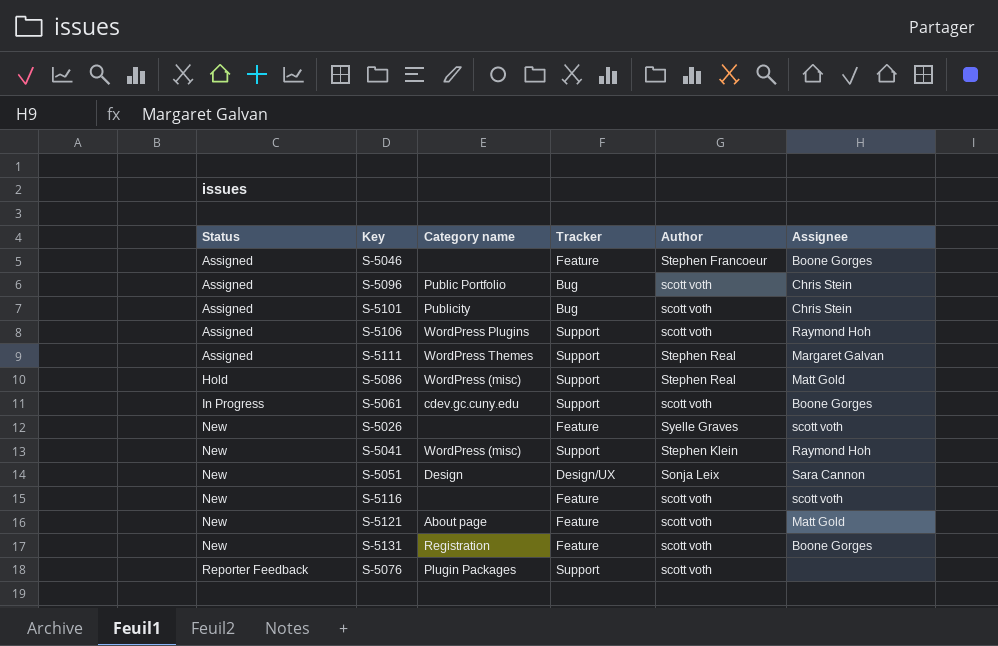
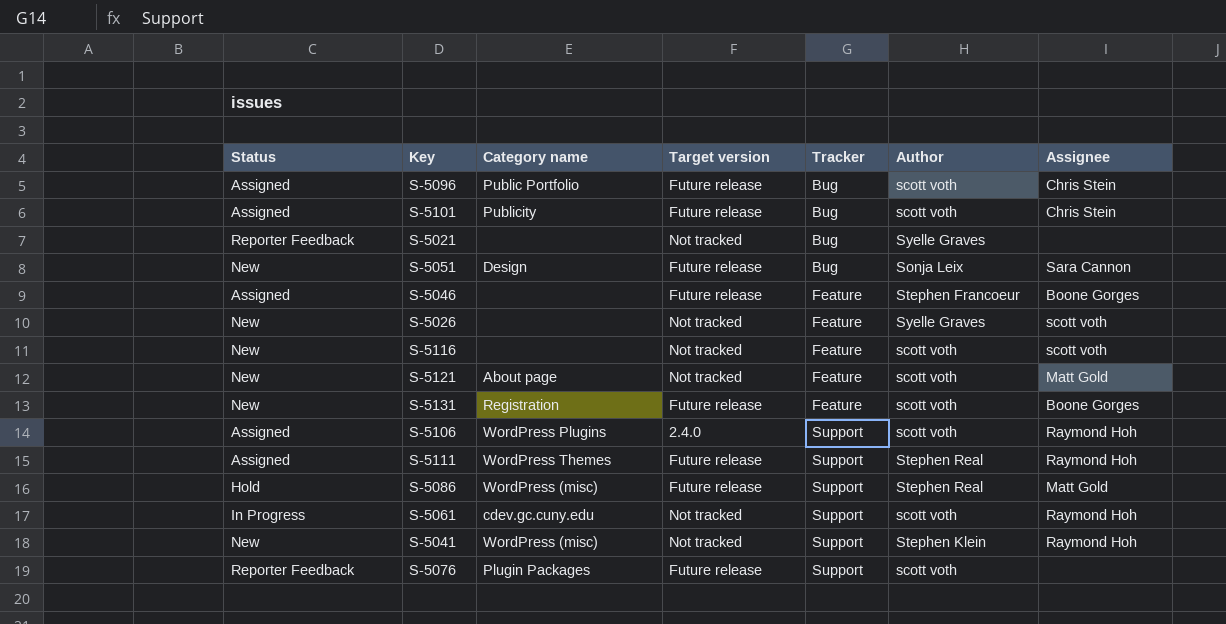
row order: Status ascending -> Tracker ascending
column Target version | position: none -> 4
row S-5021: none -> Reporter Feedback | none | Not tracked | Bug | Syelle Graves | none
S-5051 | Tracker: Design/UX -> Bug
S-5111 | Assignee: Margaret Galvan -> Raymond Hoh
S-5061 | Assignee: Boone Gorges -> Raymond Hoh

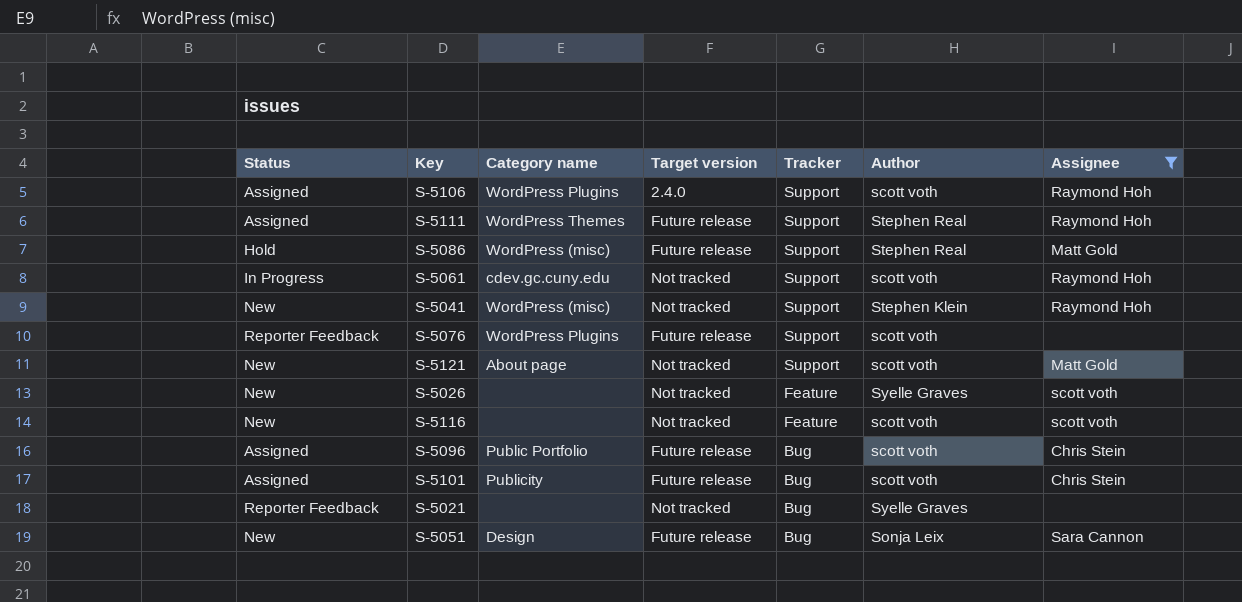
filter: none -> Assignee != Boone Gorges
row order: Tracker ascending -> Tracker descending
S-5076 | Category name: Plugin Packages -> WordPress Plugins
S-5121 | Tracker: Feature -> Support

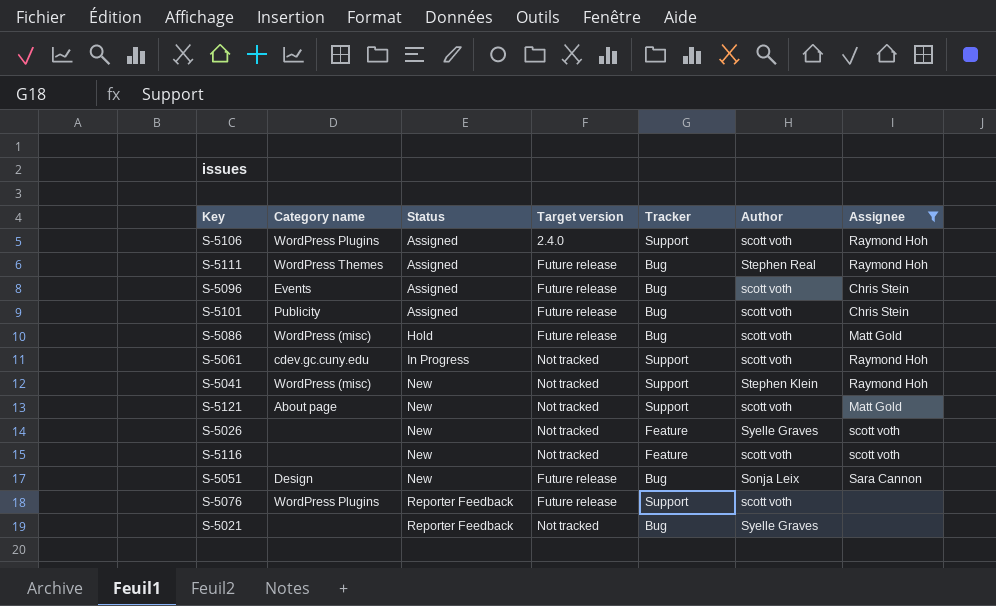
row order: Tracker descending -> Status ascending
column Status | position: 1 -> 3
S-5111 | Tracker: Support -> Bug
S-5096 | Category name: Public Portfolio -> Events
S-5086 | Tracker: Support -> Bug
S-5086 | Author: Stephen Real -> scott voth

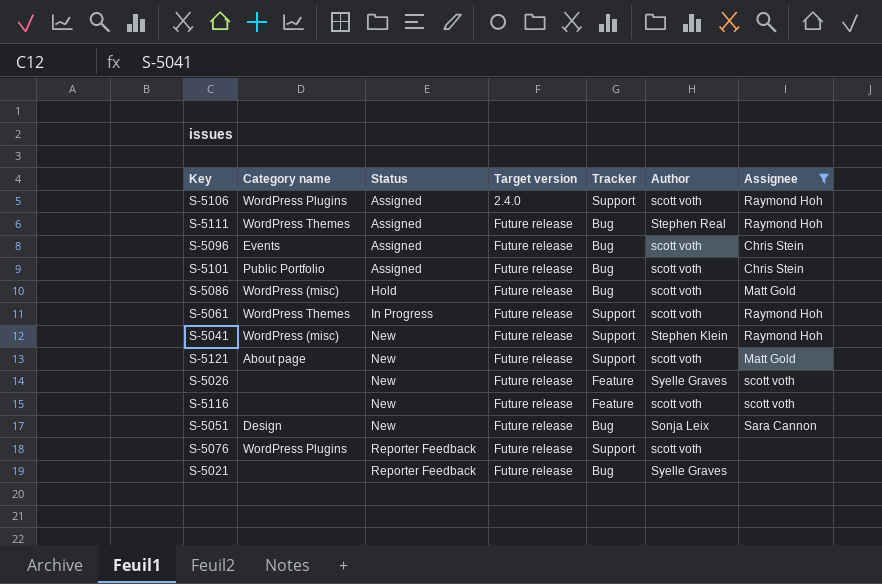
S-5101 | Category name: Publicity -> Public Portfolio
S-5061 | Category name: cdev.gc.cuny.edu -> WordPress Themes
S-5061 | Target version: Not tracked -> Future release
S-5041 | Target version: Not tracked -> Future release
S-5121 | Target version: Not tracked -> Future release
S-5026 | Target version: Not tracked -> Future release
S-5116 | Target version: Not tracked -> Future release
S-5021 | Target version: Not tracked -> Future release

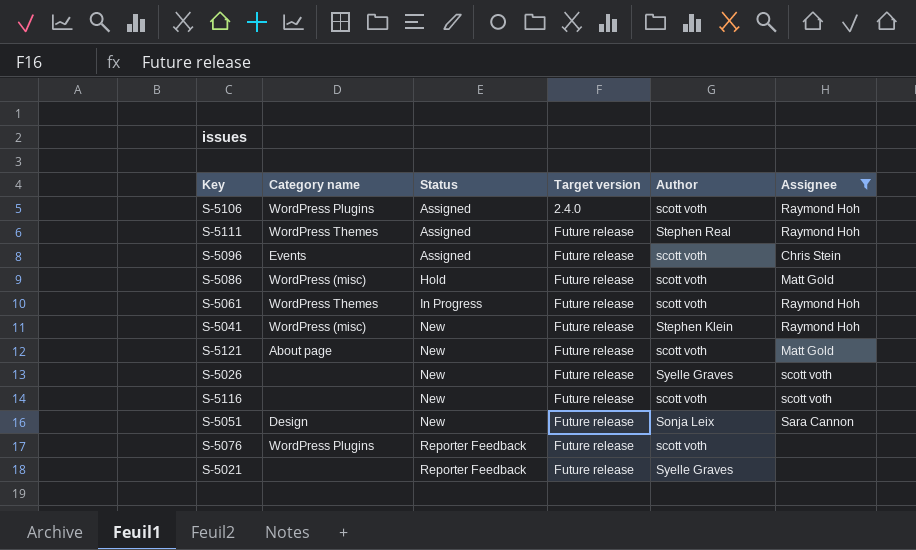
column Tracker | position: 5 -> none
row S-5101: Public Portfolio | Assigned | Future release | Bug | scott voth | Chris Stein -> none

